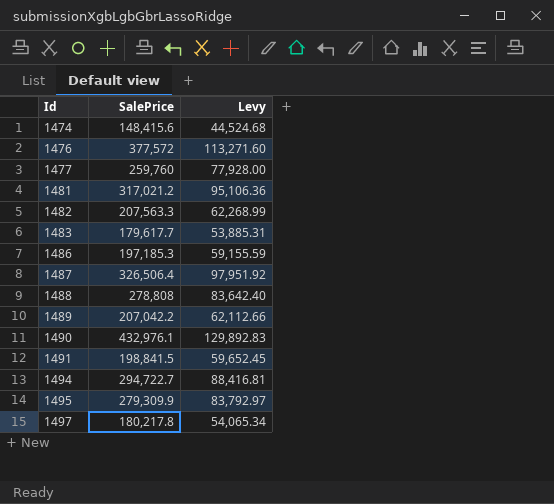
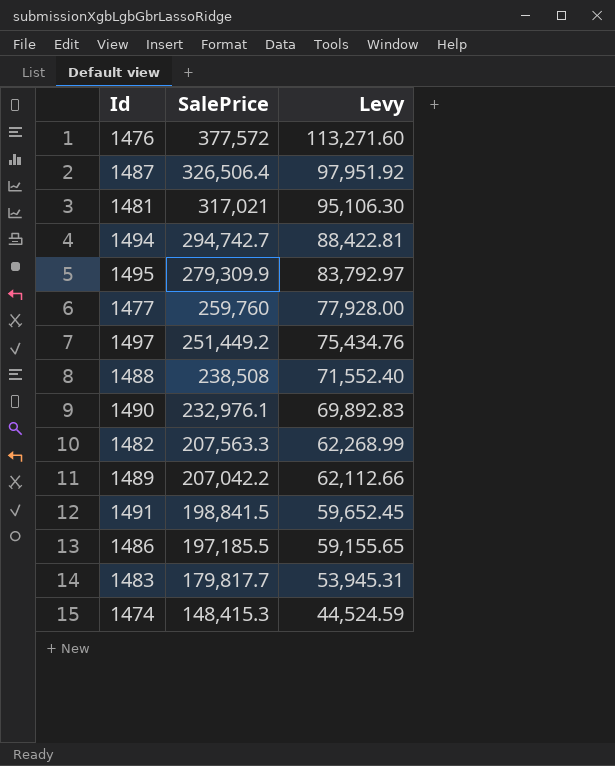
row order: Id ascending -> SalePrice descending
1481 | SalePrice: 317,021.2 -> 317,021
1481 | Levy: 95,106.36 -> 95,106.30
1494 | SalePrice: 294,722.7 -> 294,742.7
1494 | Levy: 88,416.81 -> 88,422.81
1497 | SalePrice: 180,217.8 -> 251,449.2
1497 | Levy: 54,065.34 -> 75,434.76
1488 | SalePrice: 278,808 -> 238,508
1488 | Levy: 83,642.40 -> 71,552.40
1490 | SalePrice: 432,976.1 -> 232,976.1
1490 | Levy: 129,892.83 -> 69,892.83
1486 | SalePrice: 197,185.3 -> 197,185.5
1486 | Levy: 59,155.59 -> 59,155.65
1483 | SalePrice: 179,617.7 -> 179,817.7
1483 | Levy: 53,885.31 -> 53,945.31
1474 | SalePrice: 148,415.6 -> 148,415.3
1474 | Levy: 44,524.68 -> 44,524.59

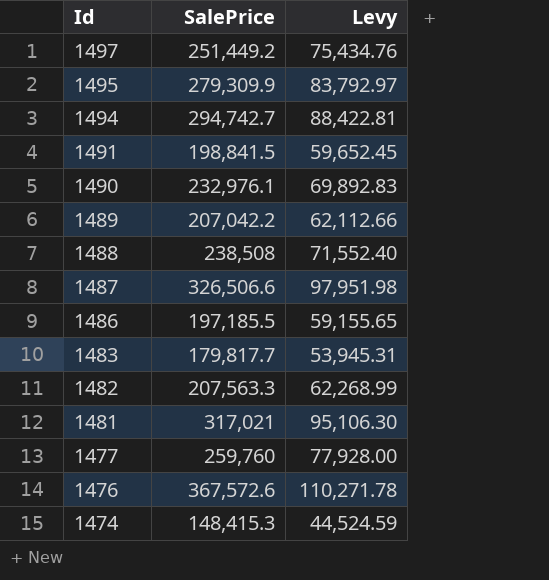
row order: SalePrice descending -> Id descending
1487 | SalePrice: 326,506.4 -> 326,506.6
1487 | Levy: 97,951.92 -> 97,951.98
1476 | SalePrice: 377,572 -> 367,572.6
1476 | Levy: 113,271.60 -> 110,271.78

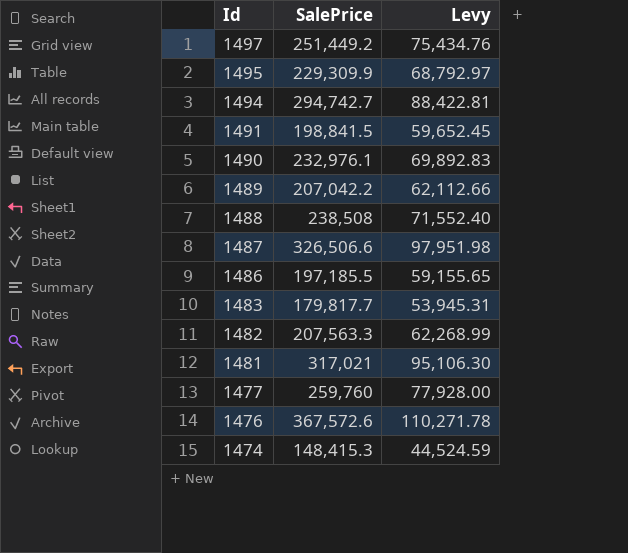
1495 | SalePrice: 279,309.9 -> 229,309.9
1495 | Levy: 83,792.97 -> 68,792.97

